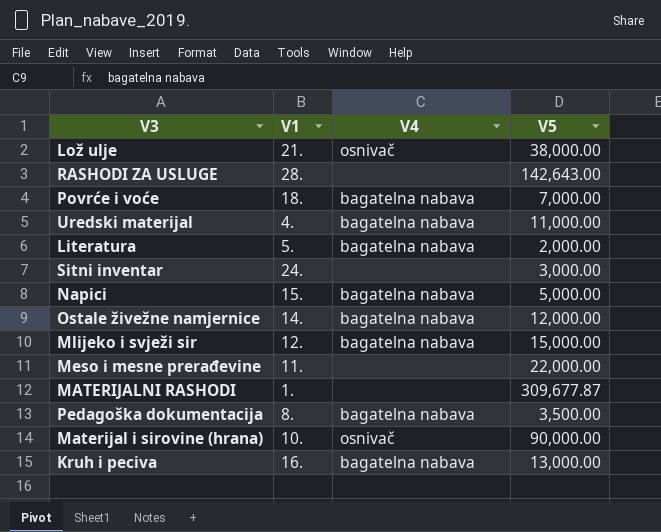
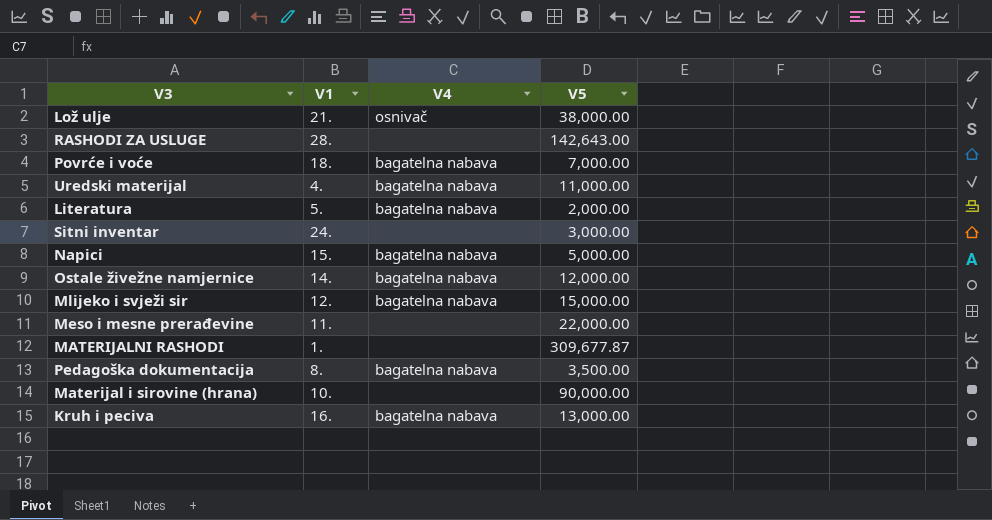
Materijal i sirovine (hrana) | V4: osnivač -> none

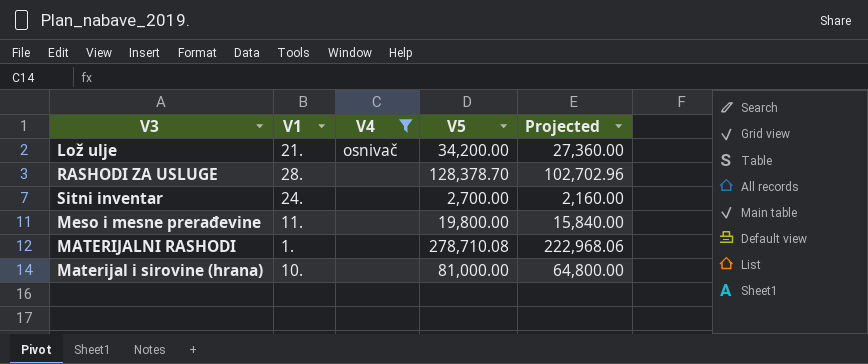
filter: none -> V4 != bagatelna nabava
column Projected | formula: none -> [V5] * 0.8
Lož ulje | V5: 38,000.00 -> 34,200.00
RASHODI ZA USLUGE | V5: 142,643.00 -> 128,378.70
Sitni inventar | V5: 3,000.00 -> 2,700.00
Meso i mesne prerađevine | V5: 22,000.00 -> 19,800.00
MATERIJALNI RASHODI | V5: 309,677.87 -> 278,710.08
Materijal i sirovine (hrana) | V5: 90,000.00 -> 81,000.00

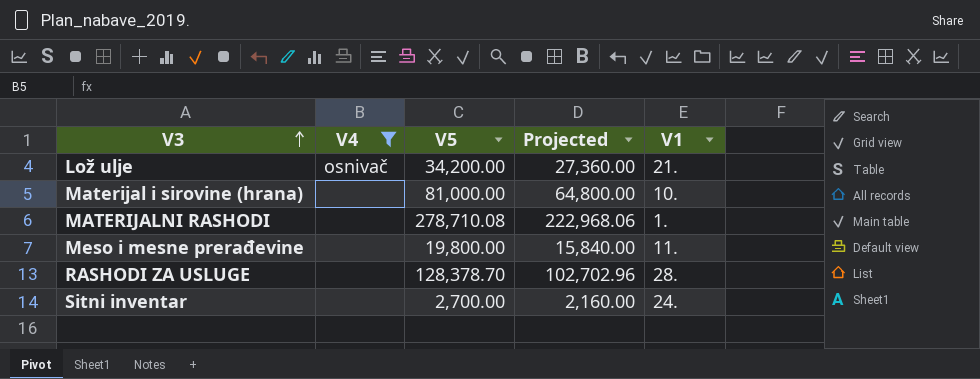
row order: none -> V3 ascending
column V1 | position: 2 -> 5

